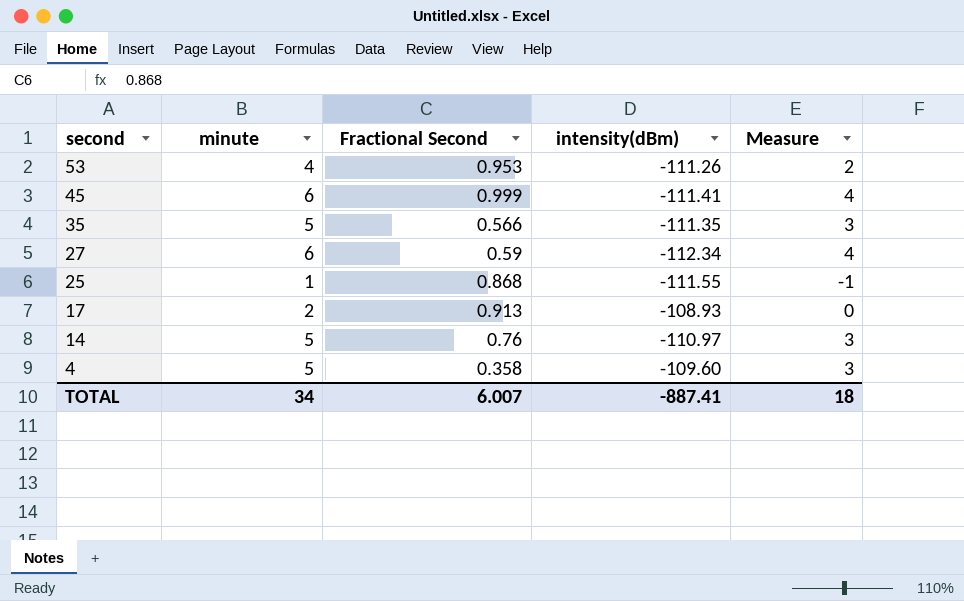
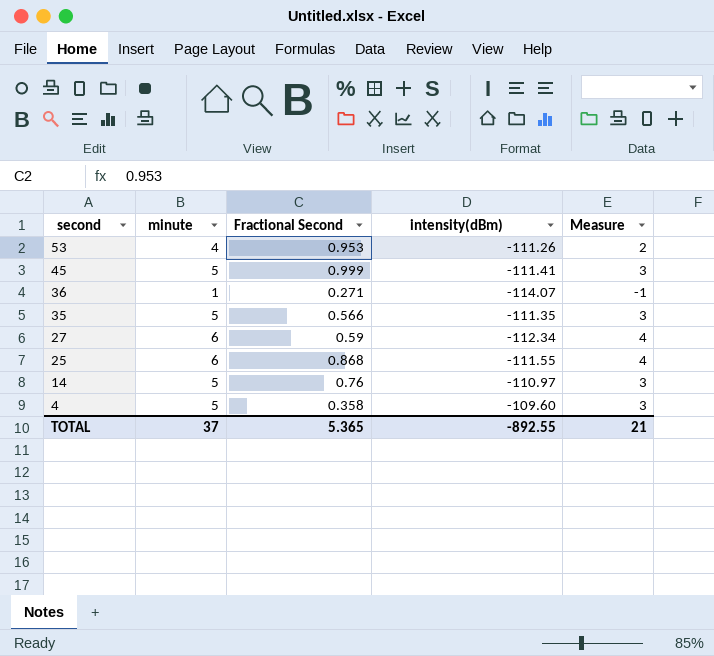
row 17: 2 | 0.913 | -108.93 | 0 -> none
45 | minute: 6 -> 5
45 | Measure: 4 -> 3
row 36: none -> 1 | 0.271 | -114.07 | -1
25 | minute: 1 -> 6
25 | Measure: -1 -> 4
TOTAL | minute: 34 -> 37
TOTAL | Fractional Second: 6.007 -> 5.365
TOTAL | intensity(dBm): -887.41 -> -892.55
TOTAL | Measure: 18 -> 21

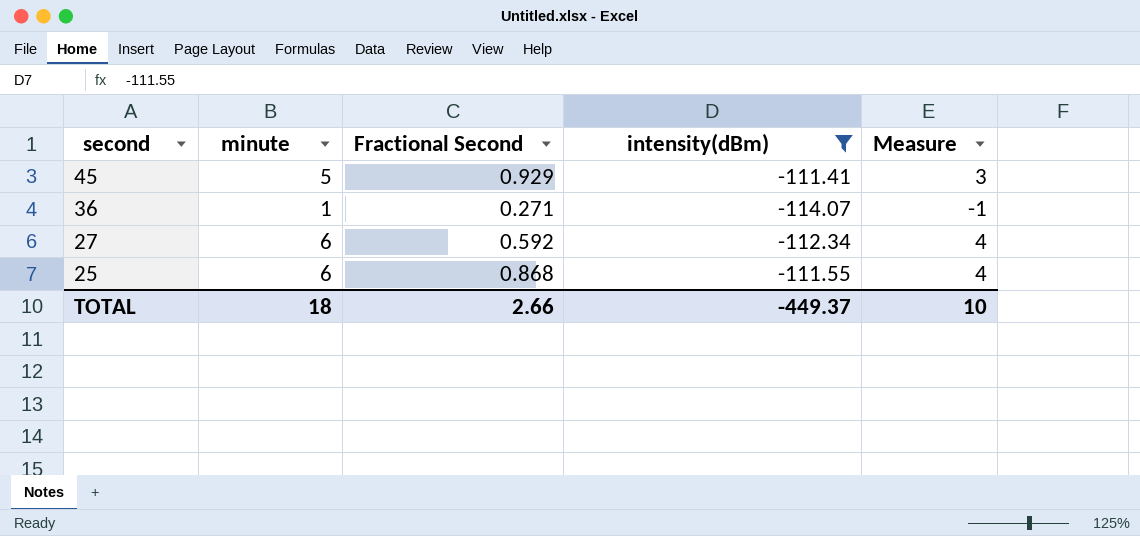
filter: none -> intensity(dBm) <= -111.41
45 | Fractional Second: 0.999 -> 0.929
27 | Fractional Second: 0.59 -> 0.592
TOTAL | minute: 37 -> 18
TOTAL | Fractional Second: 5.365 -> 2.66
TOTAL | intensity(dBm): -892.55 -> -449.37
TOTAL | Measure: 21 -> 10

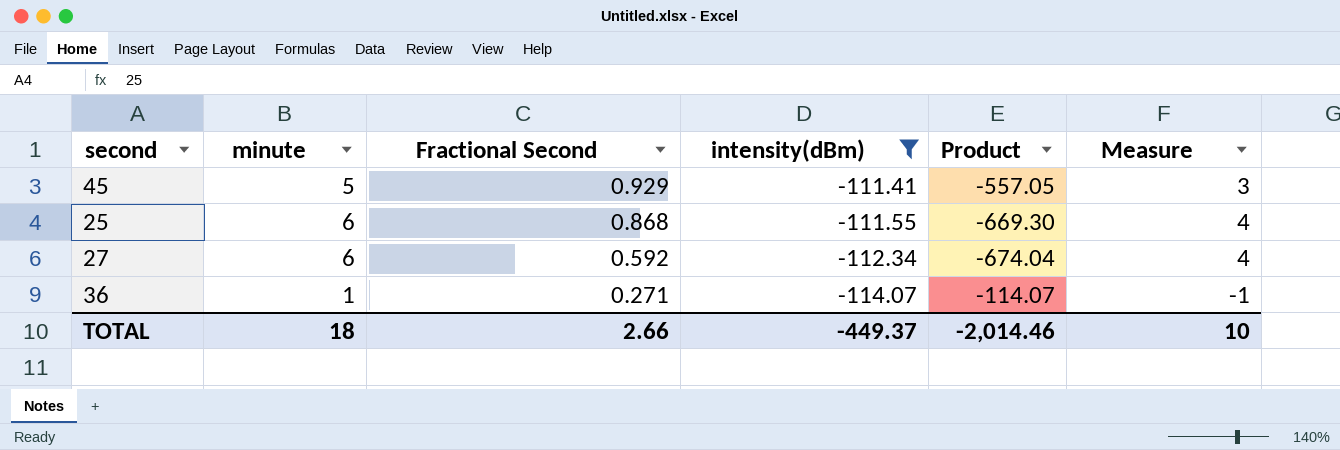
row order: second descending -> Fractional Second descending
column Product | formula: none -> [minute] * [intensity(dBm)]

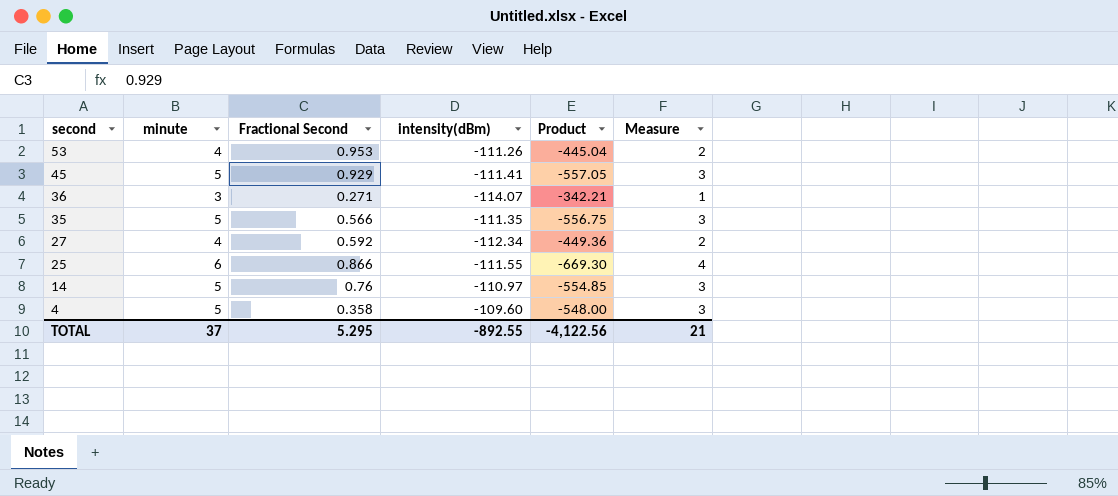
filter: intensity(dBm) <= -111.41 -> none
row order: Fractional Second descending -> second descending
36 | minute: 1 -> 3
36 | Product: -114.07 -> -342.21
36 | Measure: -1 -> 1
27 | minute: 6 -> 4
27 | Product: -674.04 -> -449.36
27 | Measure: 4 -> 2
25 | Fractional Second: 0.868 -> 0.866
TOTAL | minute: 18 -> 37
TOTAL | Fractional Second: 2.66 -> 5.295
TOTAL | intensity(dBm): -449.37 -> -892.55
TOTAL | Product: -2,014.46 -> -4,122.56
TOTAL | Measure: 10 -> 21

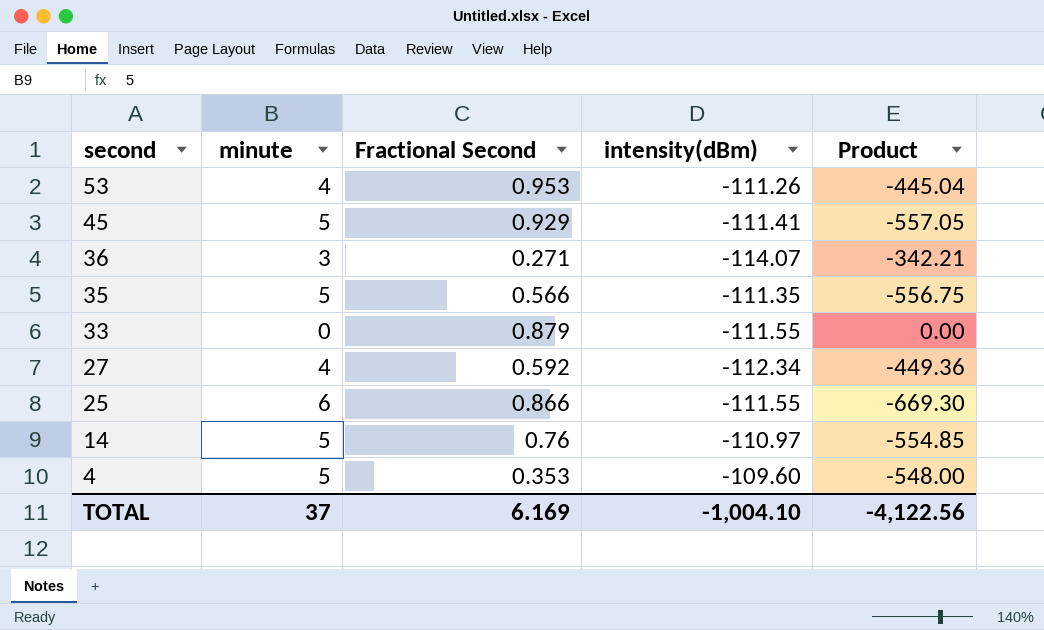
column Measure | formula: [minute] - 2 -> none
row 33: none -> 0 | 0.879 | -111.55 | 0.00
4 | Fractional Second: 0.358 -> 0.353
TOTAL | Fractional Second: 5.295 -> 6.169
TOTAL | intensity(dBm): -892.55 -> -1,004.10

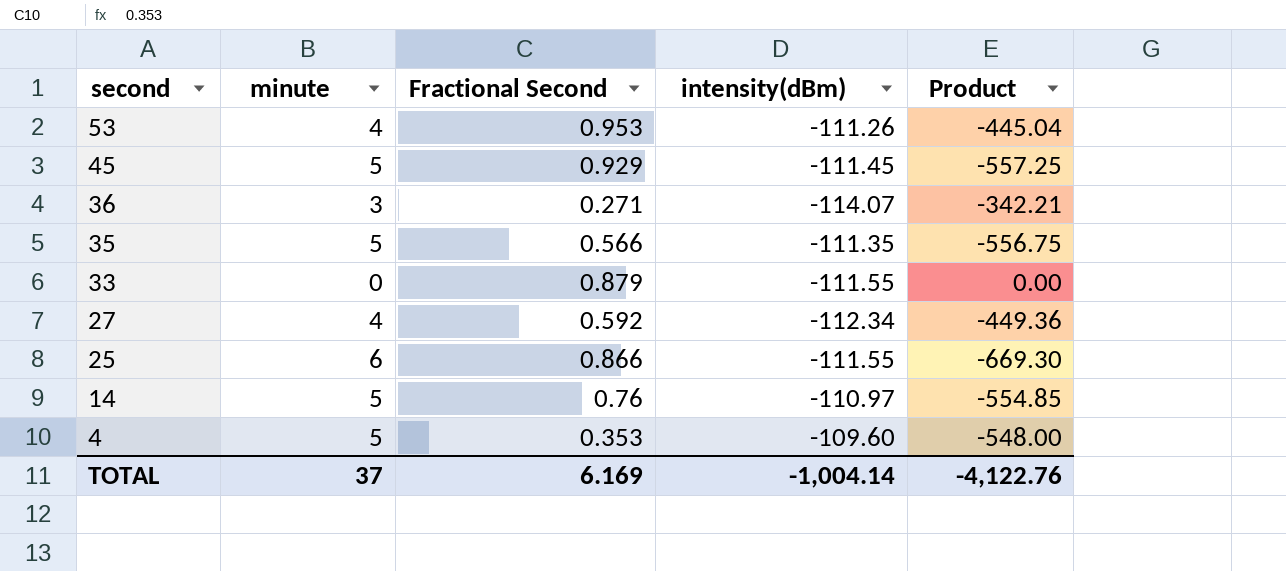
45 | intensity(dBm): -111.41 -> -111.45
45 | Product: -557.05 -> -557.25
TOTAL | intensity(dBm): -1,004.10 -> -1,004.14
TOTAL | Product: -4,122.56 -> -4,122.76

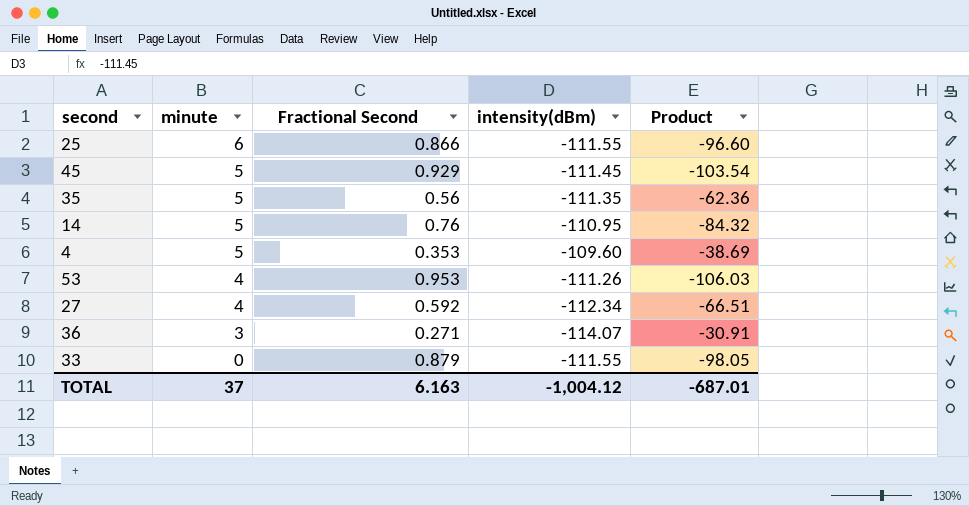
row order: second descending -> minute descending
column Product | formula: [minute] * [intensity(dBm)] -> [Fractional Second] * [intensity(dBm)]
35 | Fractional Second: 0.566 -> 0.56
14 | intensity(dBm): -110.97 -> -110.95
TOTAL | Fractional Second: 6.169 -> 6.163
TOTAL | intensity(dBm): -1,004.14 -> -1,004.12
TOTAL | Product: -4,122.76 -> -687.01

